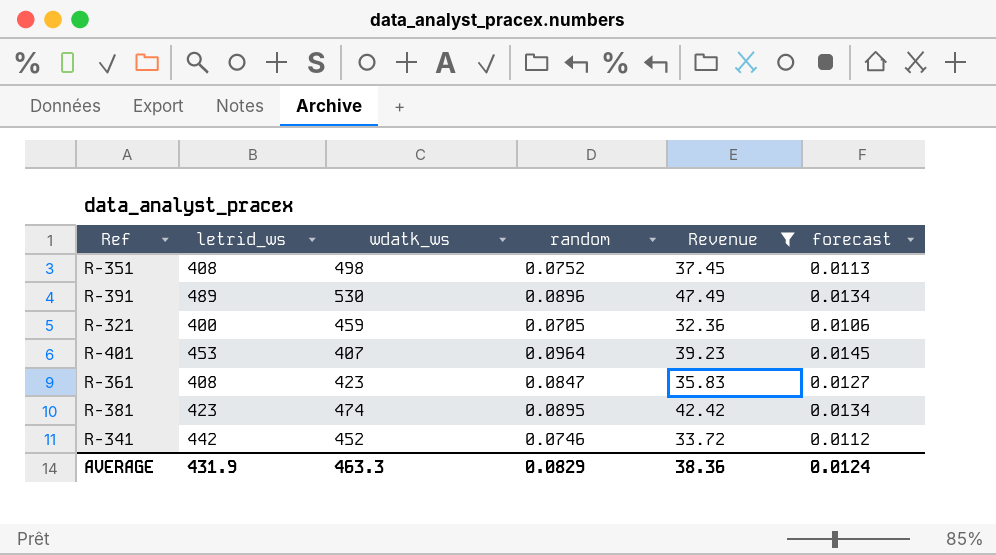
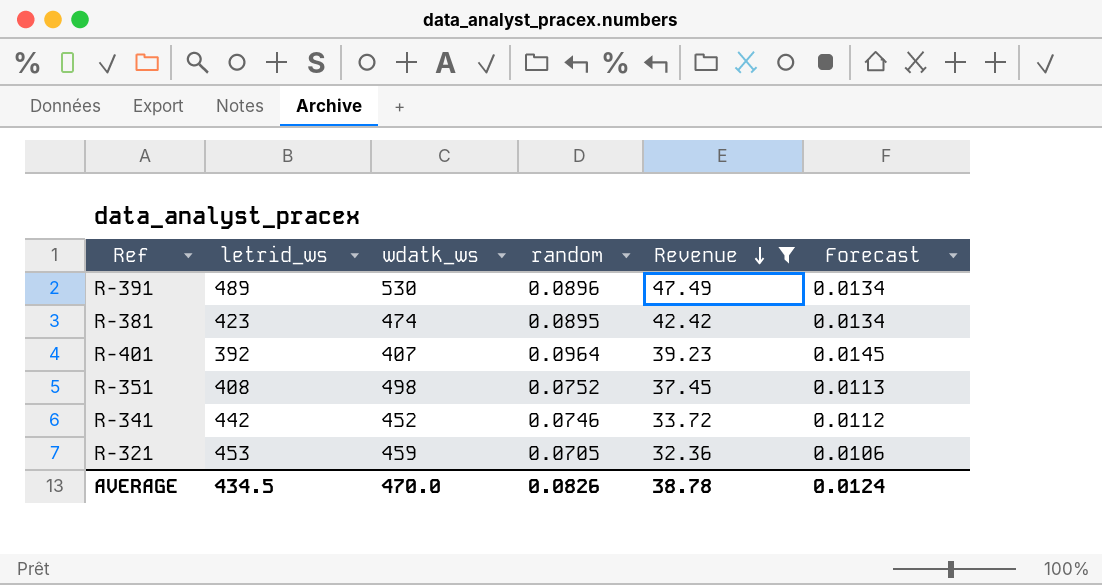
row order: none -> Revenue descending
column name: forecast -> Forecast
row R-361: 408 | 423 | 0.0847 | 35.83 | 0.0127 -> none
R-401 | letrid_ws: 453 -> 392
R-321 | letrid_ws: 400 -> 453
AVERAGE | letrid_ws: 431.9 -> 434.5
AVERAGE | wdatk_ws: 463.3 -> 470.0
AVERAGE | random: 0.0829 -> 0.0826
AVERAGE | Revenue: 38.36 -> 38.78

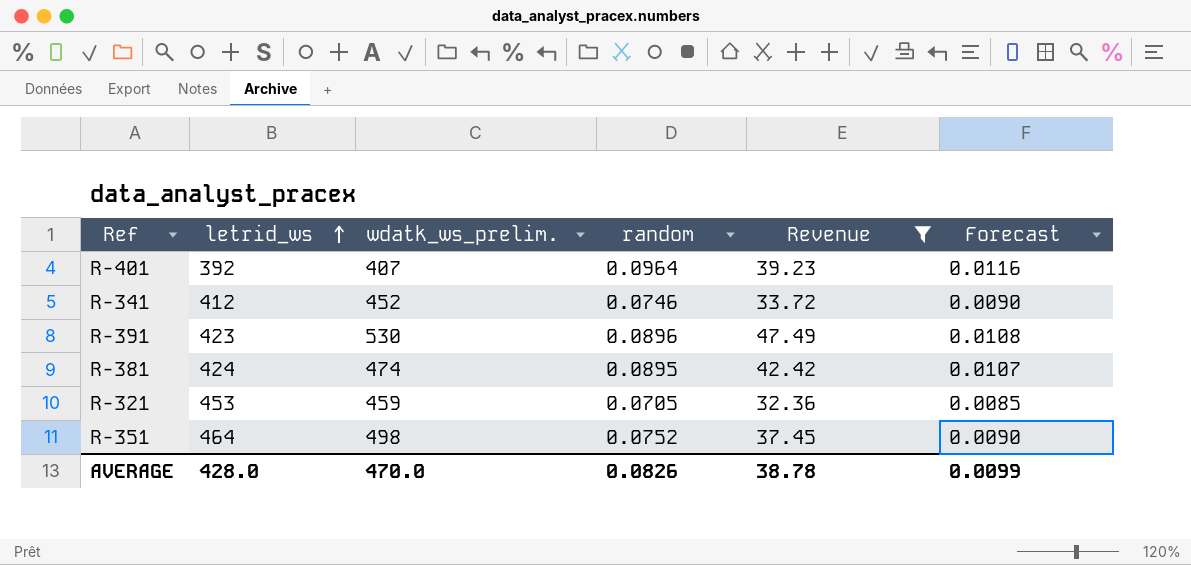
row order: Revenue descending -> letrid_ws ascending
column name: wdatk_ws -> wdatk_ws_prelim.
column Forecast | formula: [random] * 0.15 -> [random] * 0.12
R-341 | letrid_ws: 442 -> 412
R-391 | letrid_ws: 489 -> 423
R-381 | letrid_ws: 423 -> 424
R-351 | letrid_ws: 408 -> 464
AVERAGE | letrid_ws: 434.5 -> 428.0
AVERAGE | Forecast: 0.0124 -> 0.0099

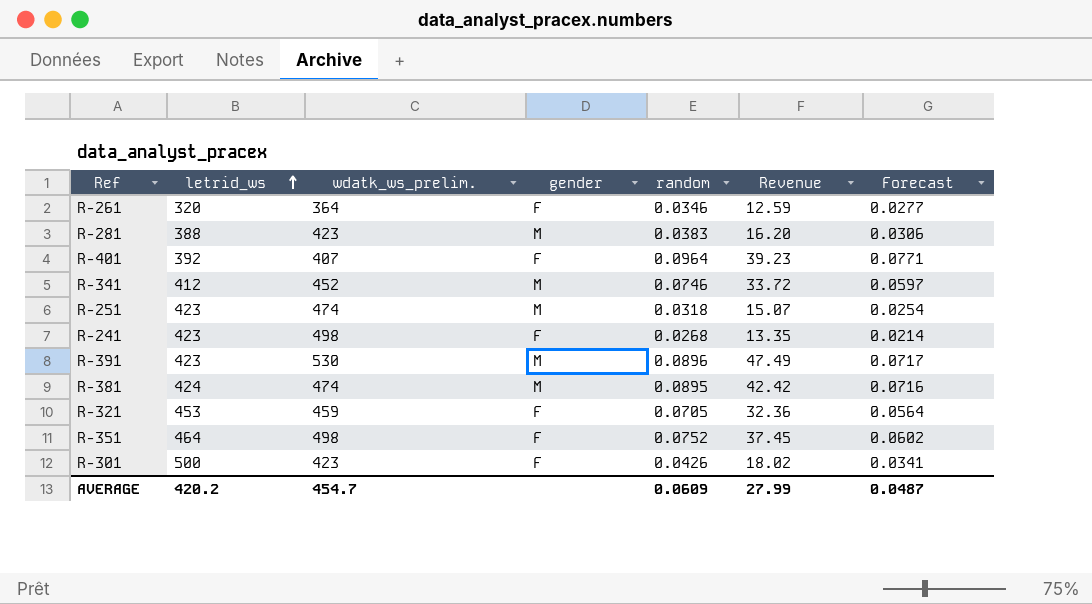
filter: Revenue >= 32.36 -> none
column gender | position: none -> 4
column Forecast | formula: [random] * 0.12 -> [random] * 0.8
AVERAGE | letrid_ws: 428.0 -> 420.2
AVERAGE | wdatk_ws_prelim.: 470.0 -> 454.7
AVERAGE | random: 0.0826 -> 0.0609
AVERAGE | Revenue: 38.78 -> 27.99
AVERAGE | Forecast: 0.0099 -> 0.0487

